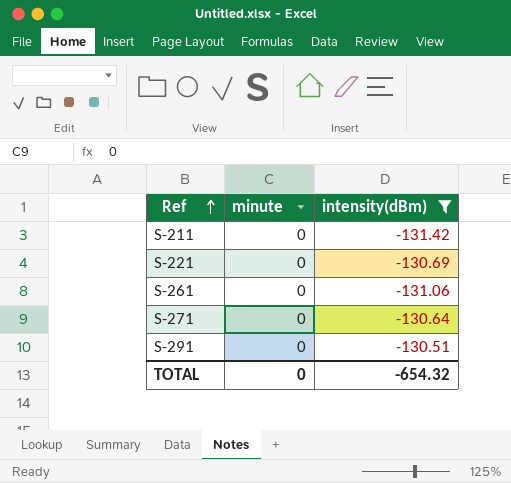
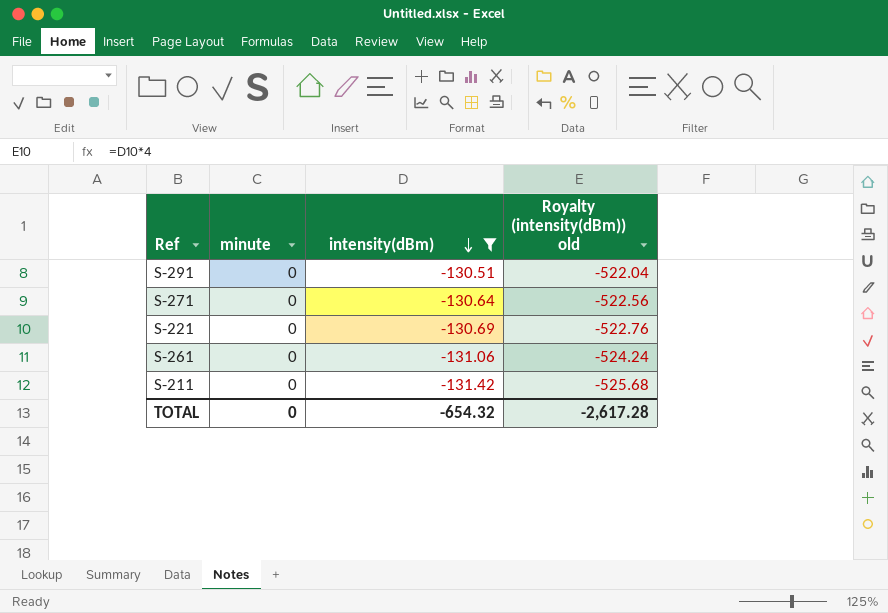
row order: Ref ascending -> intensity(dBm) descending
column Royalty (intensity(dBm)) old | formula: none -> [intensity(dBm)] * 4

